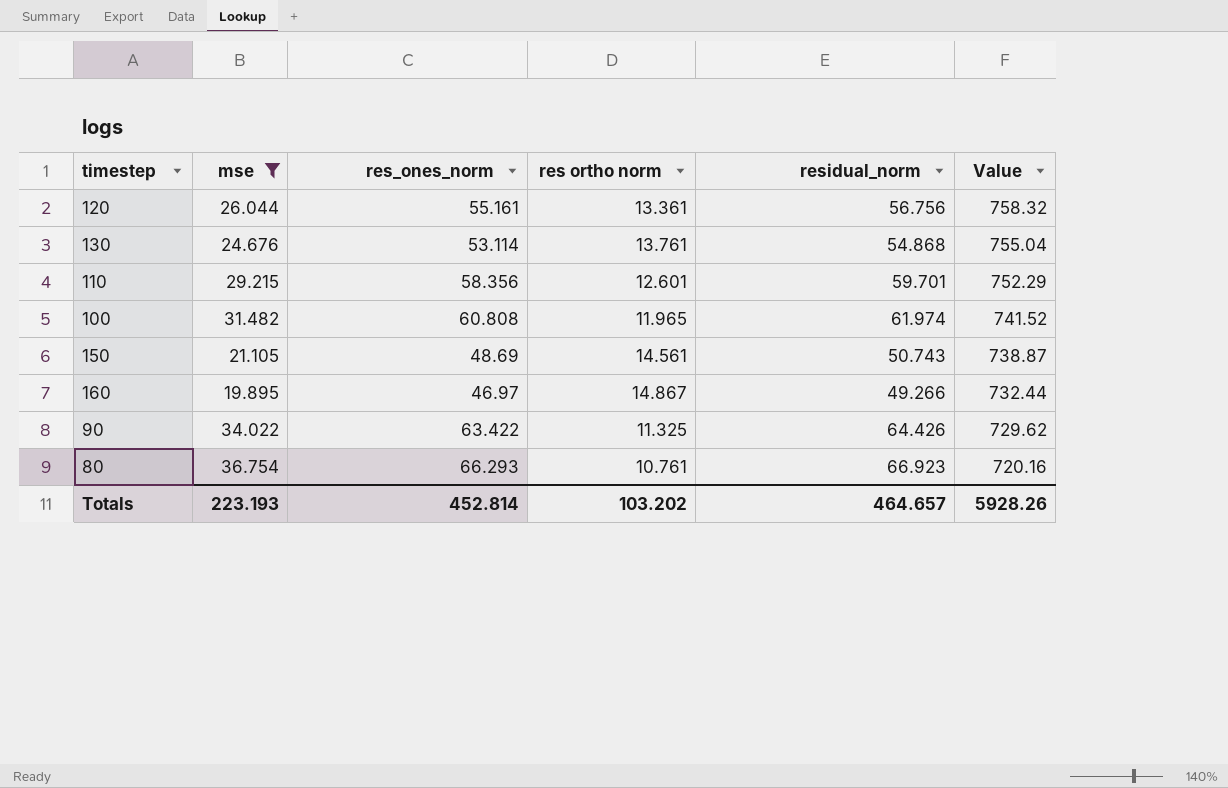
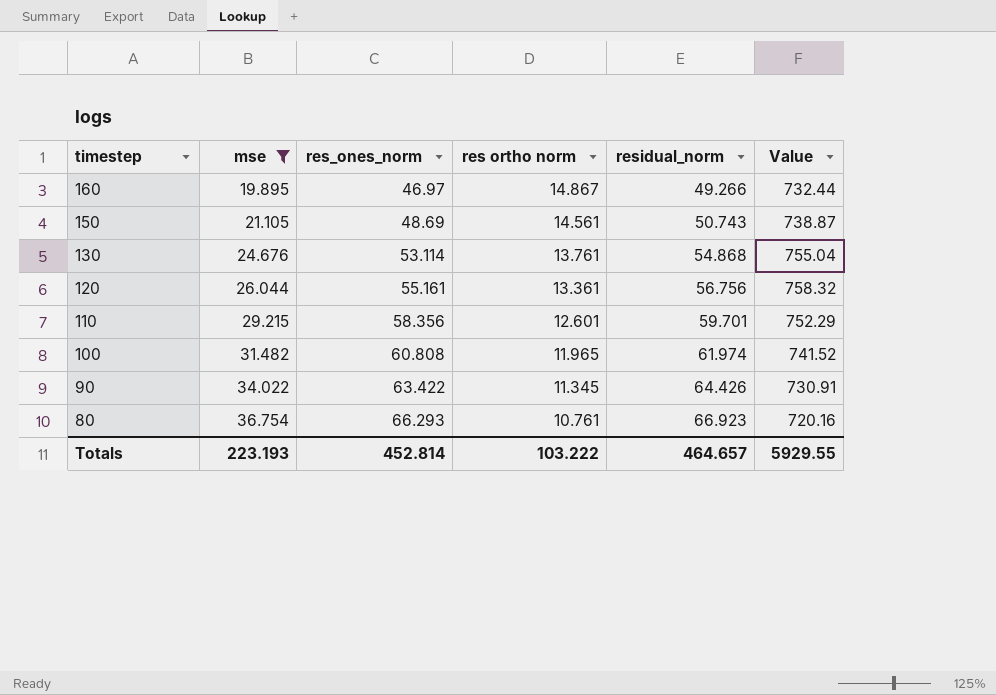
row order: Value descending -> timestep descending
90 | res ortho norm: 11.325 -> 11.345
90 | Value: 729.62 -> 730.91
Totals | res ortho norm: 103.202 -> 103.222
Totals | Value: 5928.26 -> 5929.55

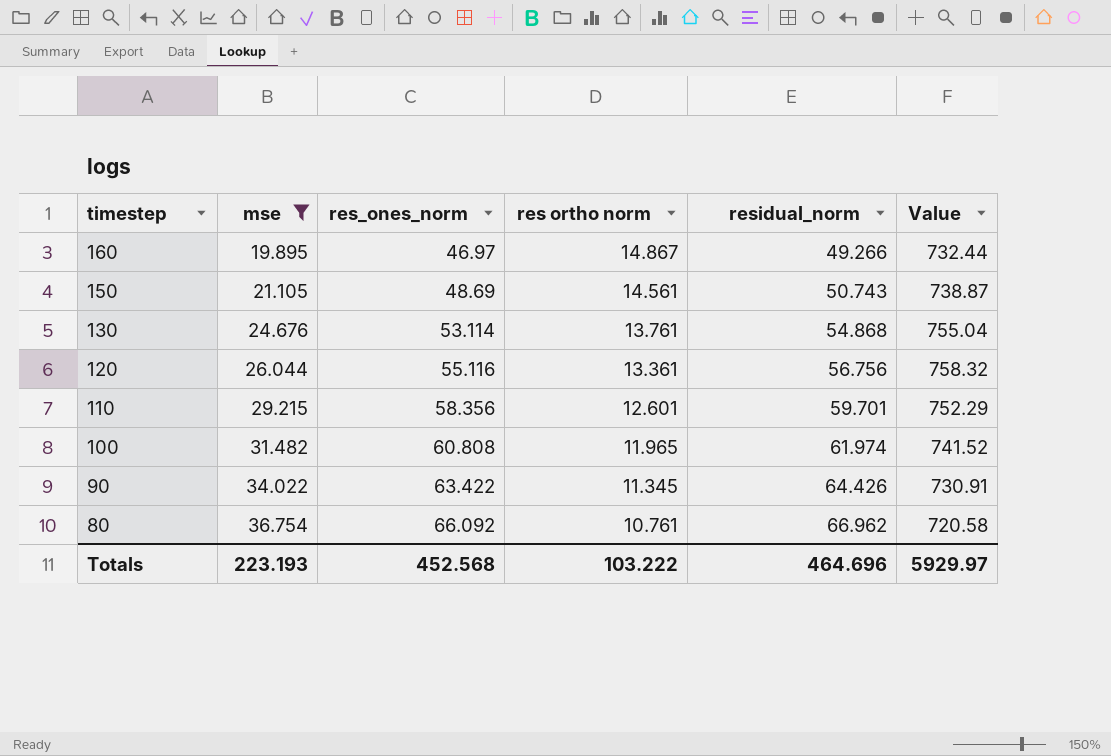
120 | res_ones_norm: 55.161 -> 55.116
80 | res_ones_norm: 66.293 -> 66.092
80 | residual_norm: 66.923 -> 66.962
80 | Value: 720.16 -> 720.58
Totals | res_ones_norm: 452.814 -> 452.568
Totals | residual_norm: 464.657 -> 464.696
Totals | Value: 5929.55 -> 5929.97

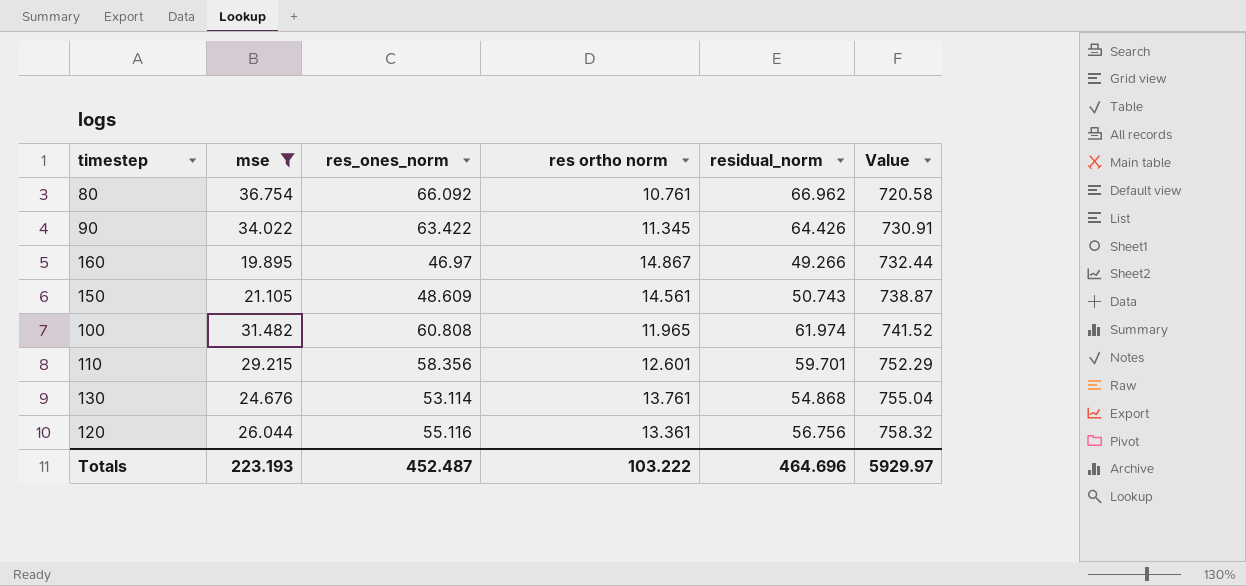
row order: timestep descending -> Value ascending
150 | res_ones_norm: 48.69 -> 48.609
Totals | res_ones_norm: 452.568 -> 452.487

